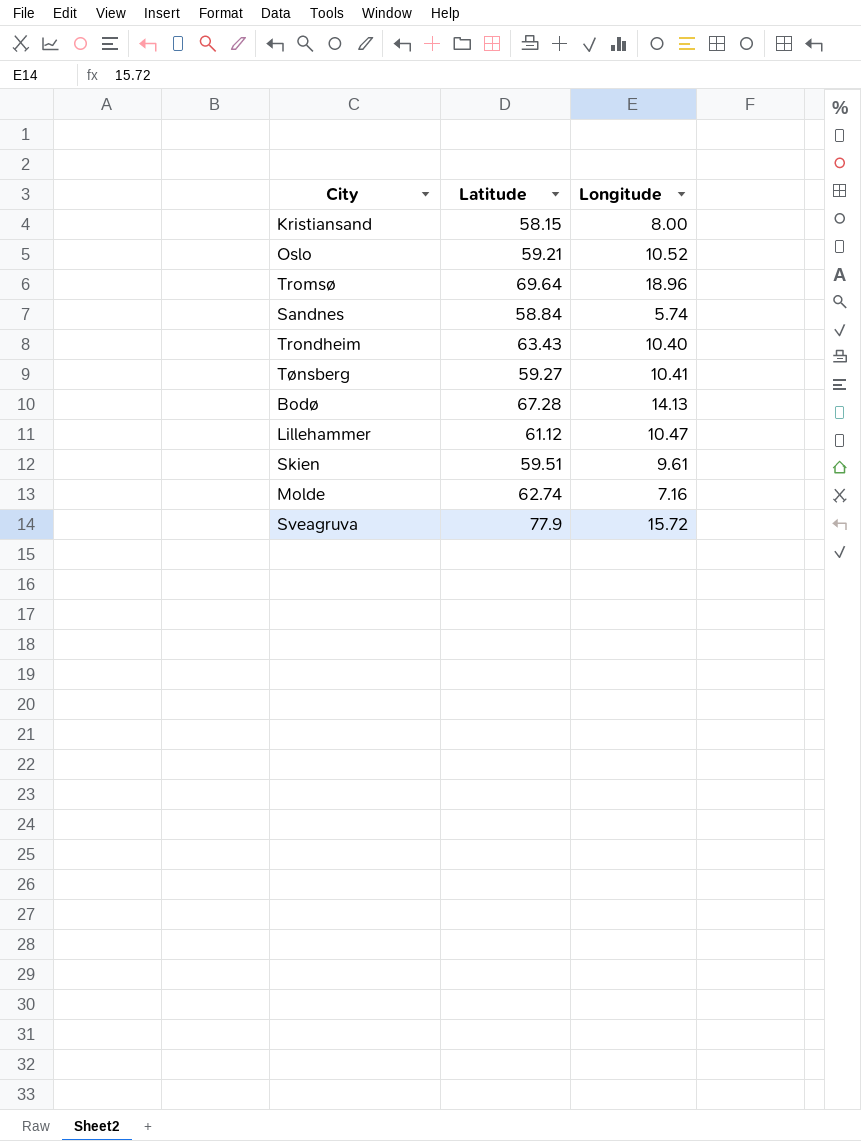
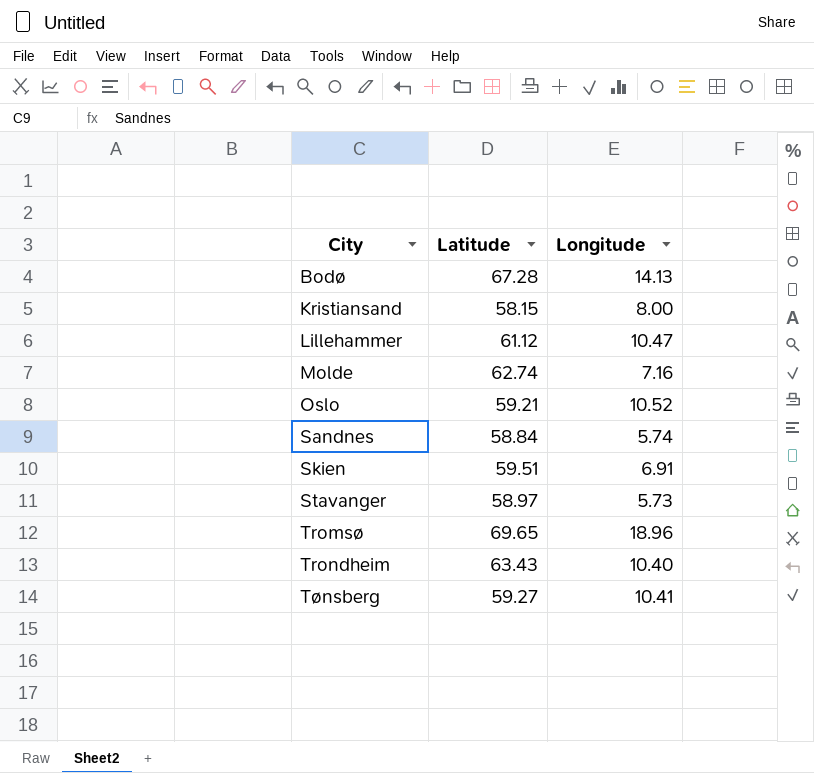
row order: none -> City ascending
row Sveagruva: 77.9 | 15.72 -> none
Skien | Longitude: 9.61 -> 6.91
row Stavanger: none -> 58.97 | 5.73
Tromsø | Latitude: 69.64 -> 69.65

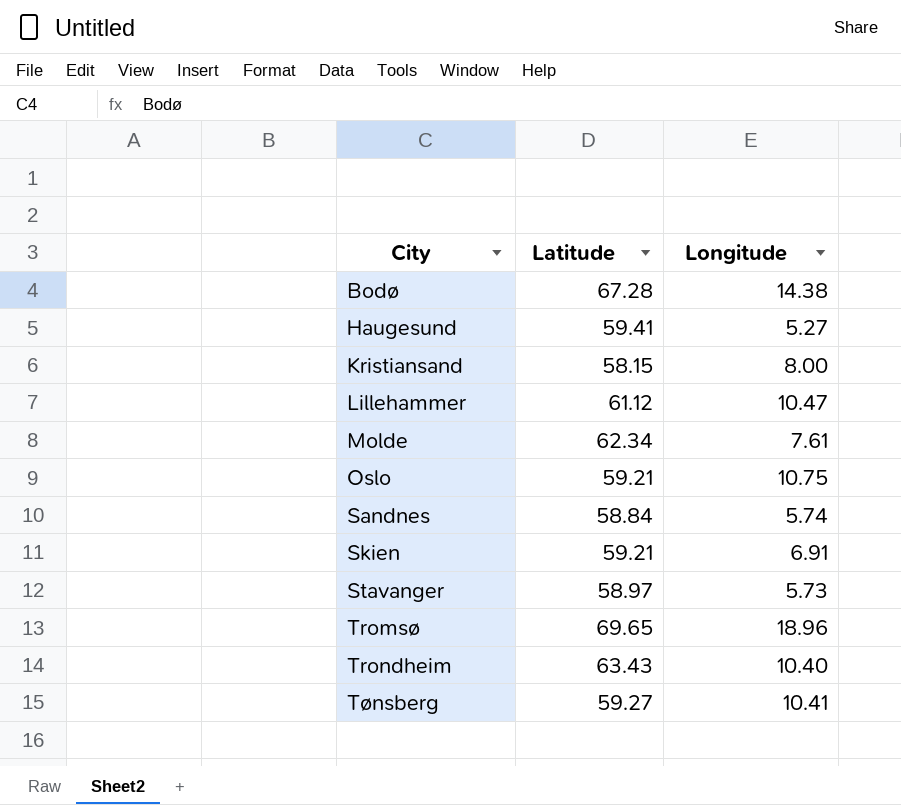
Bodø | Longitude: 14.13 -> 14.38
row Haugesund: none -> 59.41 | 5.27
Molde | Latitude: 62.74 -> 62.34
Molde | Longitude: 7.16 -> 7.61
Oslo | Longitude: 10.52 -> 10.75
Skien | Latitude: 59.51 -> 59.21

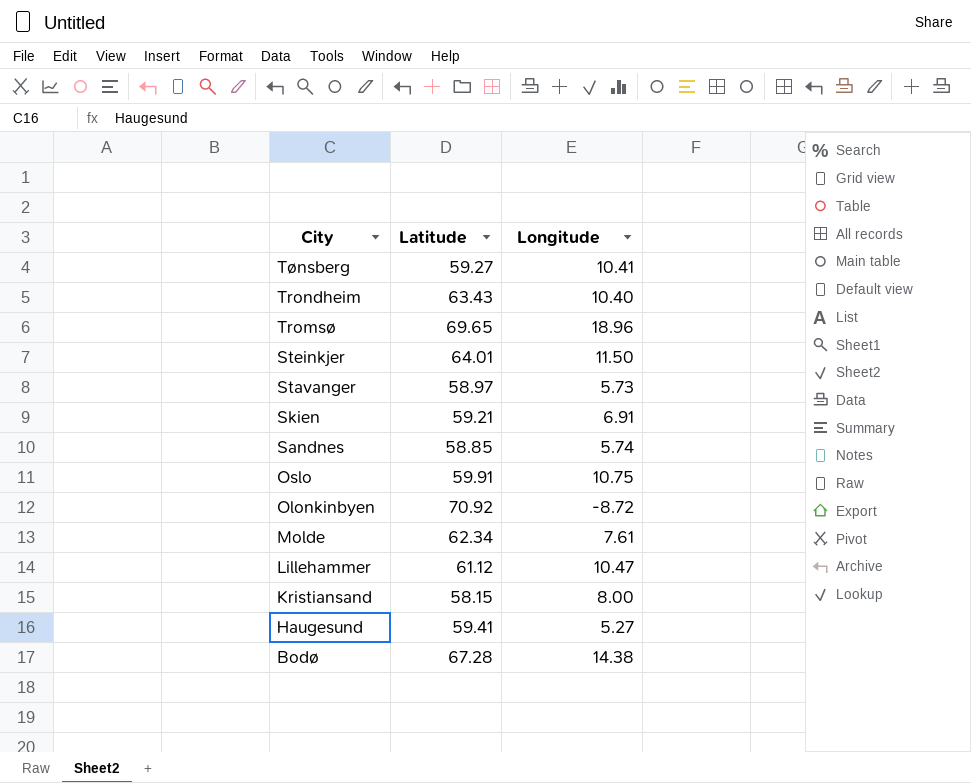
row order: City ascending -> City descending
row Steinkjer: none -> 64.01 | 11.50
Sandnes | Latitude: 58.84 -> 58.85
Oslo | Latitude: 59.21 -> 59.91
row Olonkinbyen: none -> 70.92 | -8.72

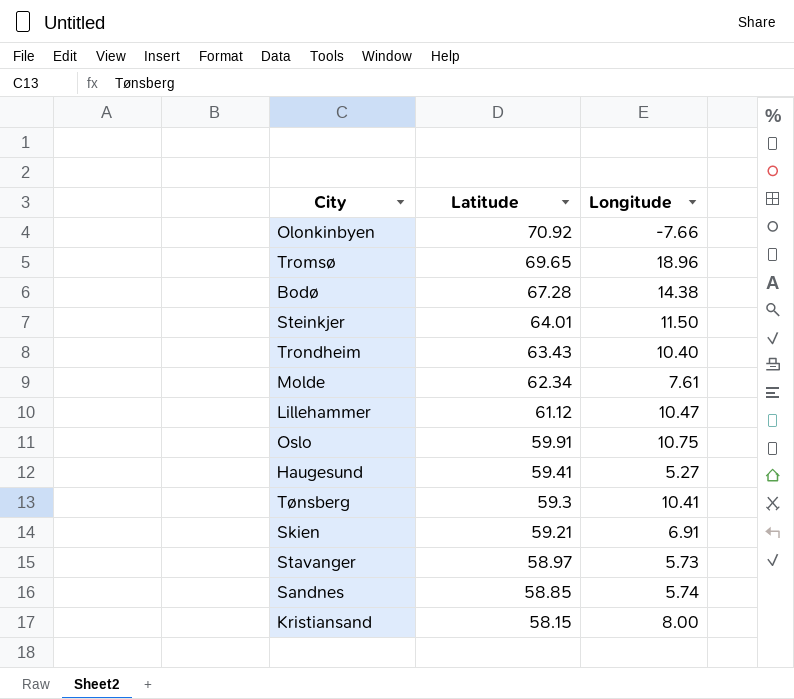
row order: City descending -> Latitude descending
Olonkinbyen | Longitude: -8.72 -> -7.66
Tønsberg | Latitude: 59.27 -> 59.3

